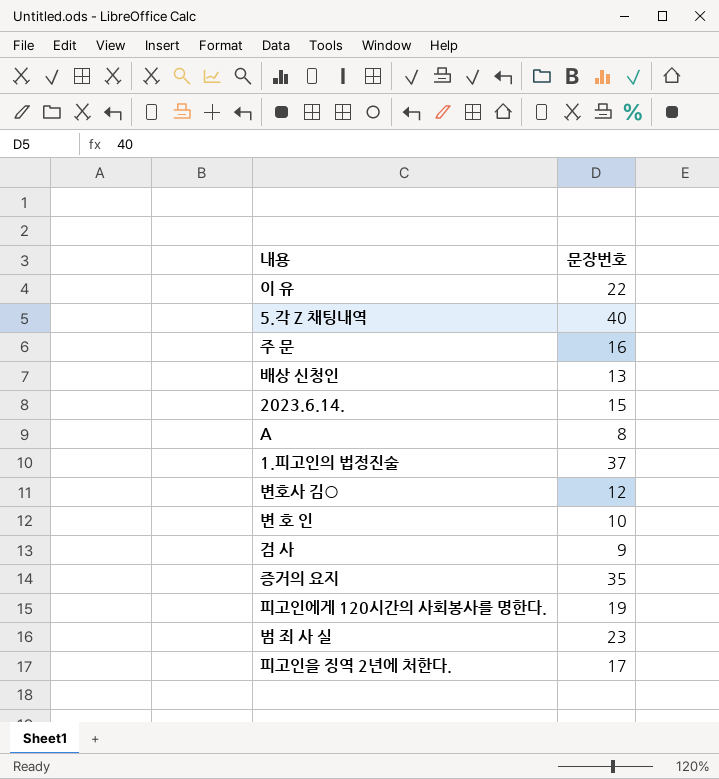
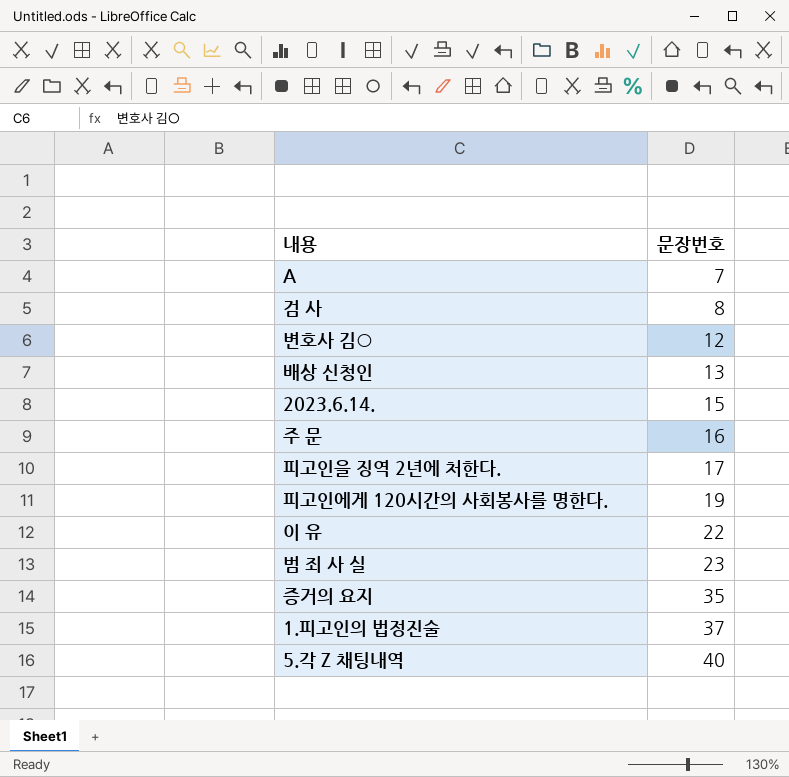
row order: none -> 문장번호 ascending
row 변 호 인: 10 -> none
A | 문장번호: 8 -> 7
검 사 | 문장번호: 9 -> 8

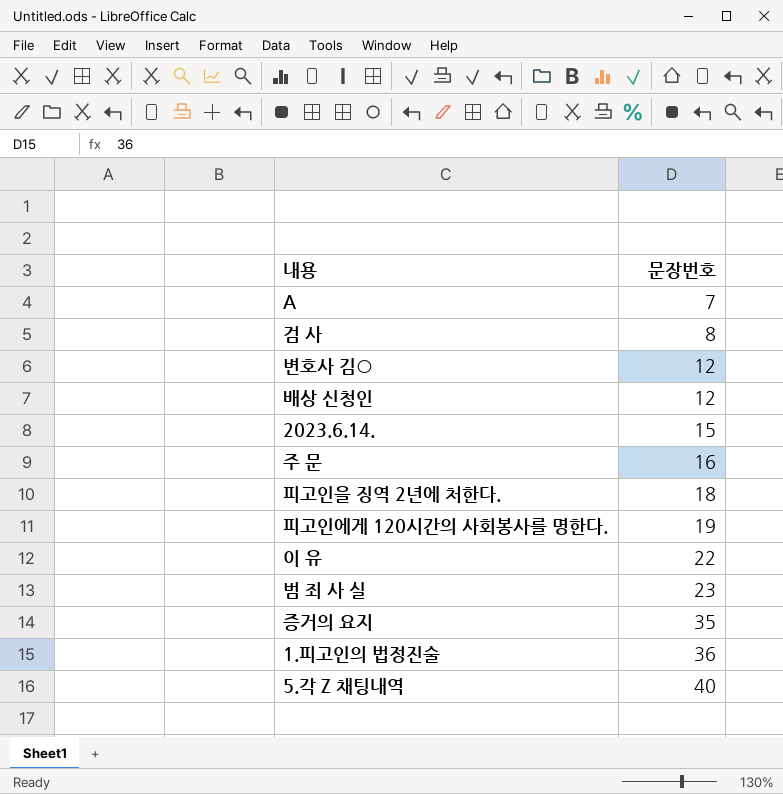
배상 신청인 | 문장번호: 13 -> 12
피고인을 징역 2년에 처한다. | 문장번호: 17 -> 18
1.피고인의 법정진술 | 문장번호: 37 -> 36

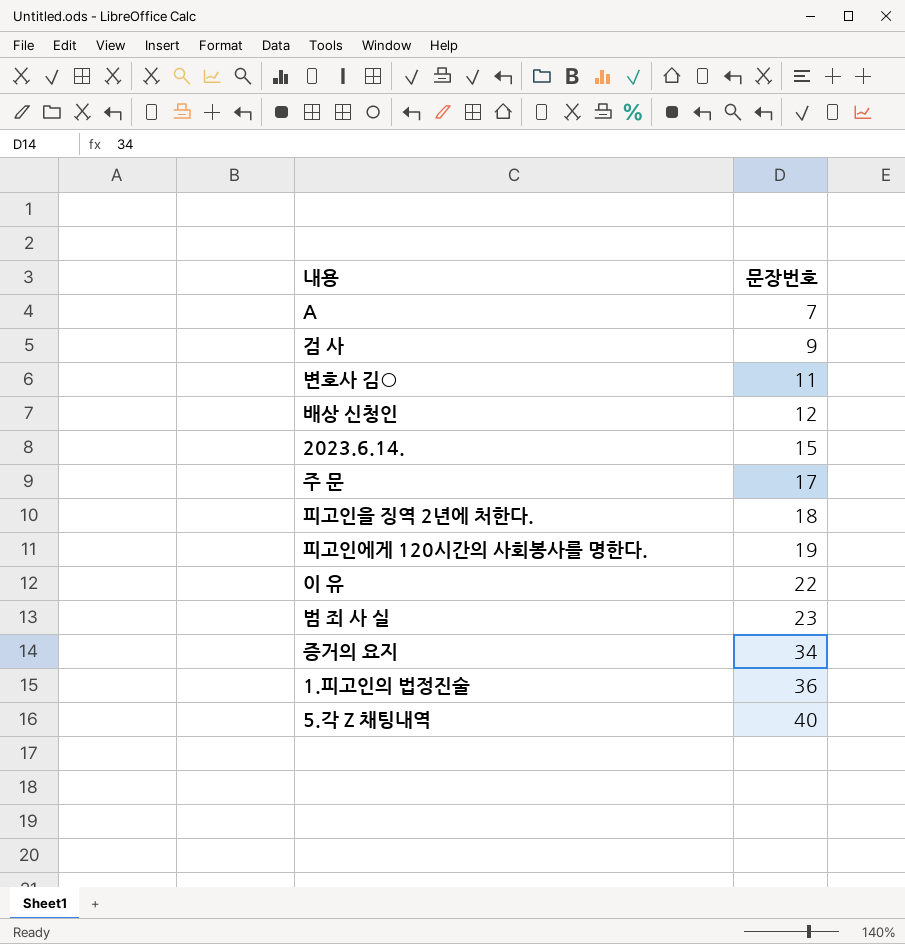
검 사 | 문장번호: 8 -> 9
변호사 김○ | 문장번호: 12 -> 11
주 문 | 문장번호: 16 -> 17
증거의 요지 | 문장번호: 35 -> 34

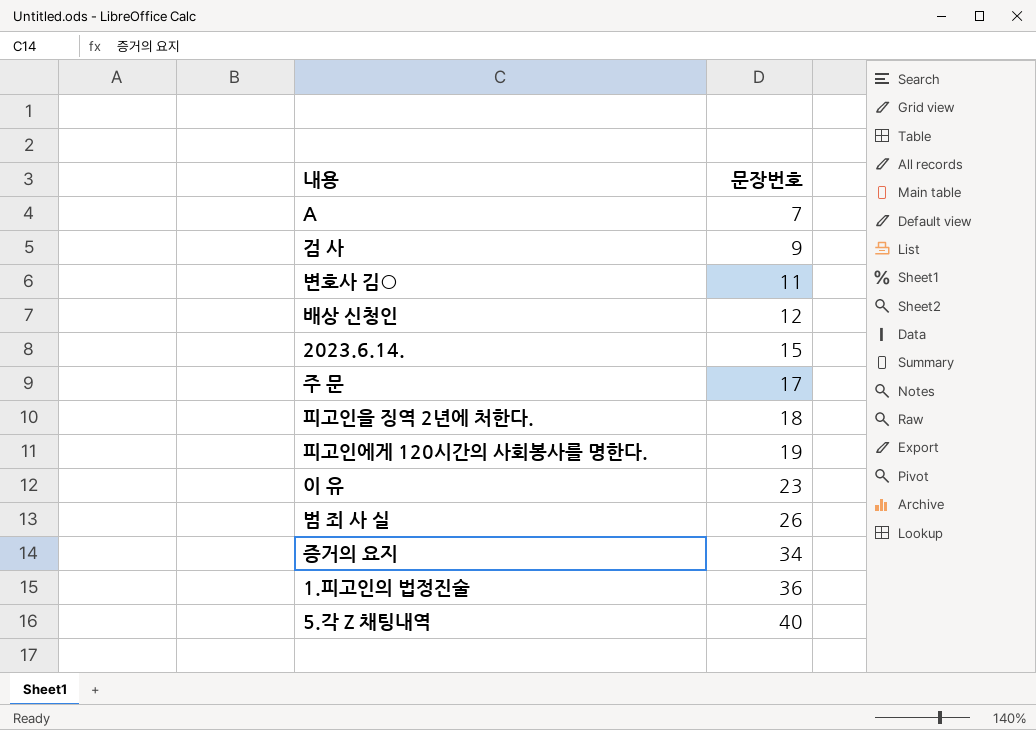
이 유 | 문장번호: 22 -> 23
범 죄 사 실 | 문장번호: 23 -> 26

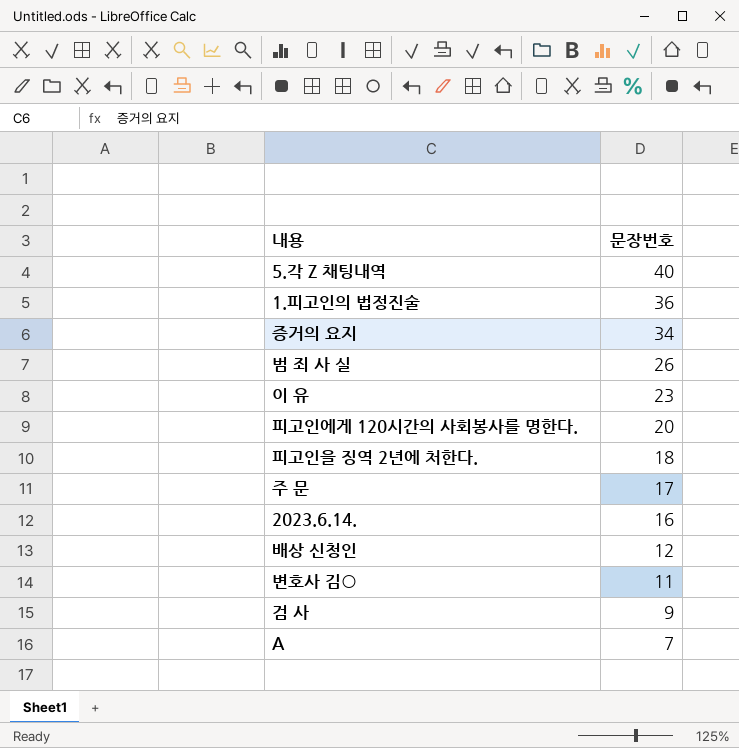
row order: 문장번호 ascending -> 문장번호 descending
피고인에게 120시간의 사회봉사를 명한다. | 문장번호: 19 -> 20
2023.6.14. | 문장번호: 15 -> 16

